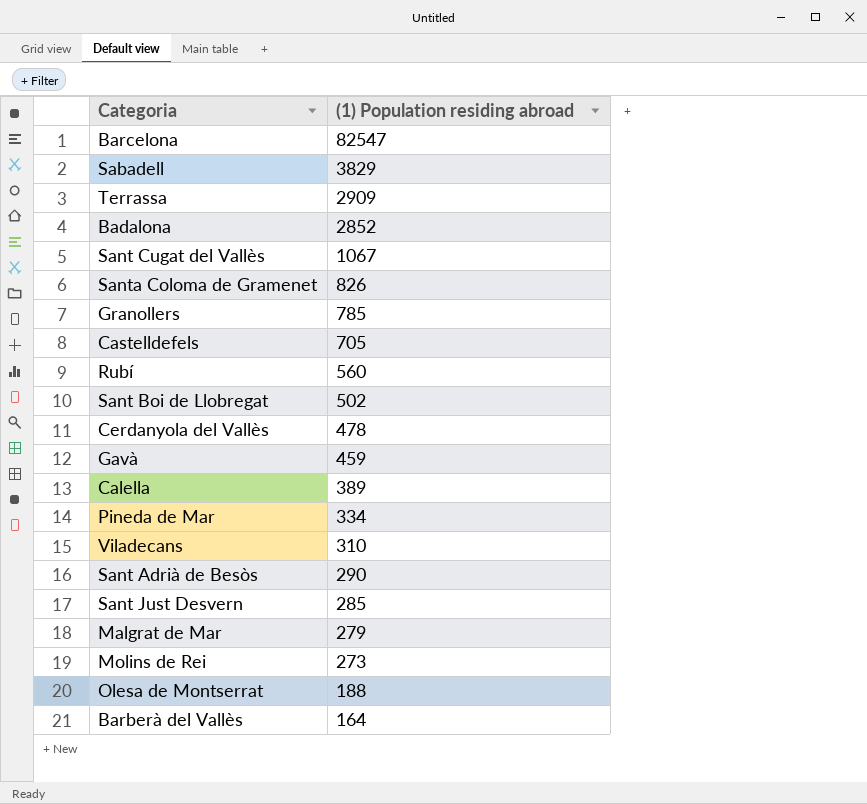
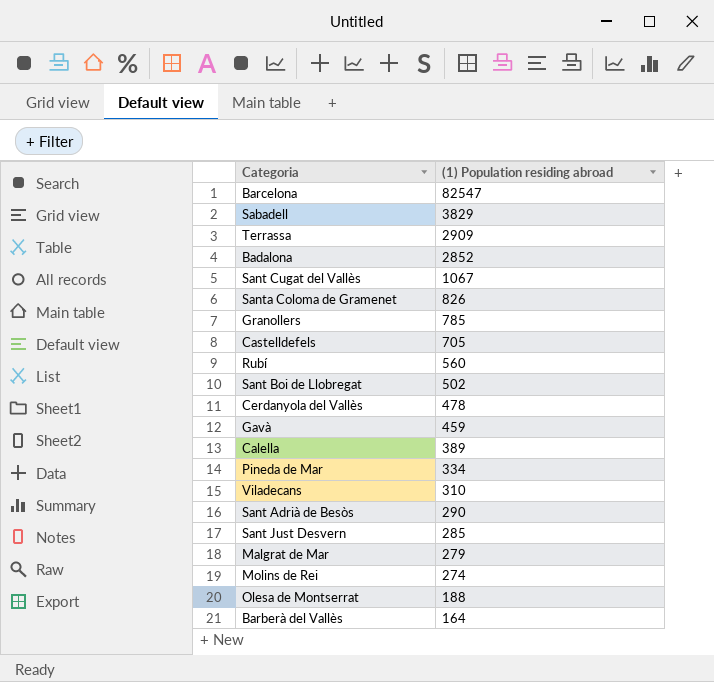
Molins de Rei | (1) Population residing abroad: 273 -> 274

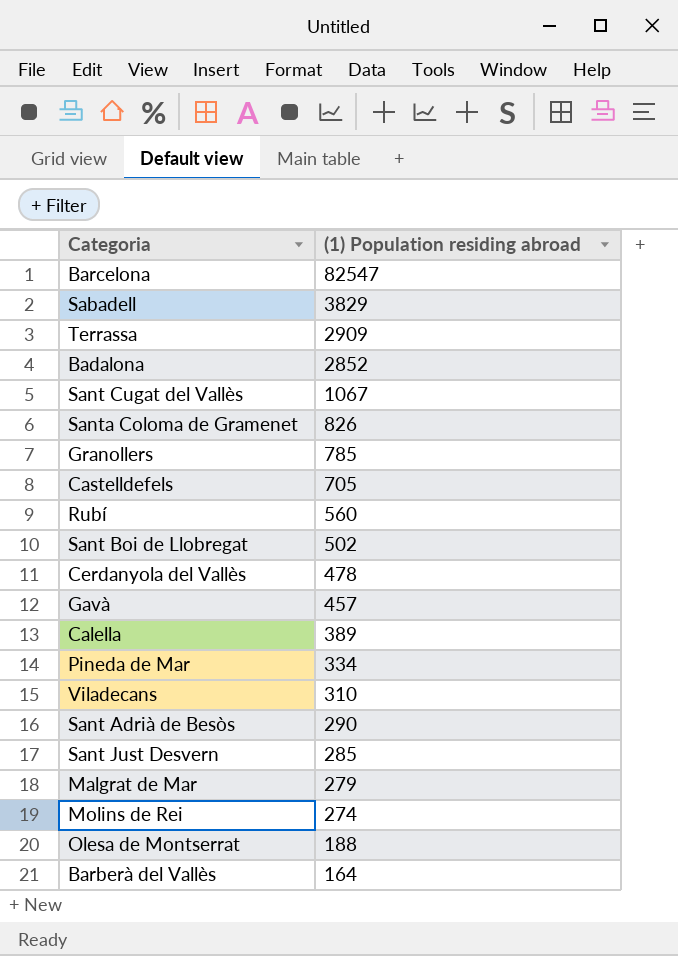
Gavà | (1) Population residing abroad: 459 -> 457

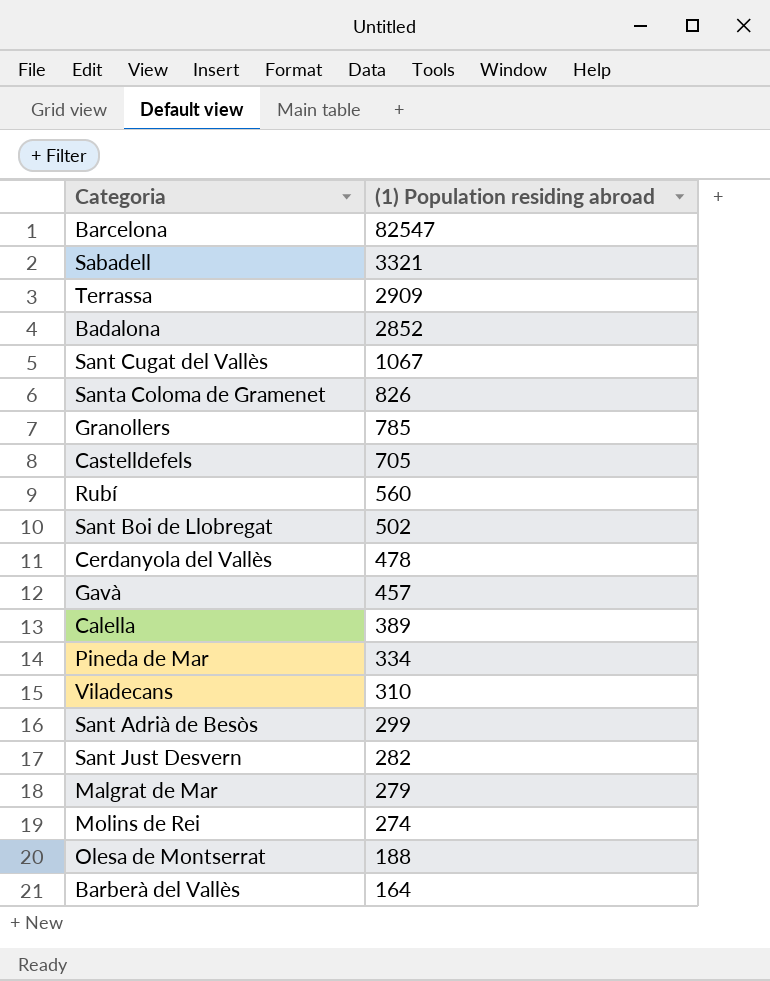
Sabadell | (1) Population residing abroad: 3829 -> 3321
Sant Adrià de Besòs | (1) Population residing abroad: 290 -> 299
Sant Just Desvern | (1) Population residing abroad: 285 -> 282

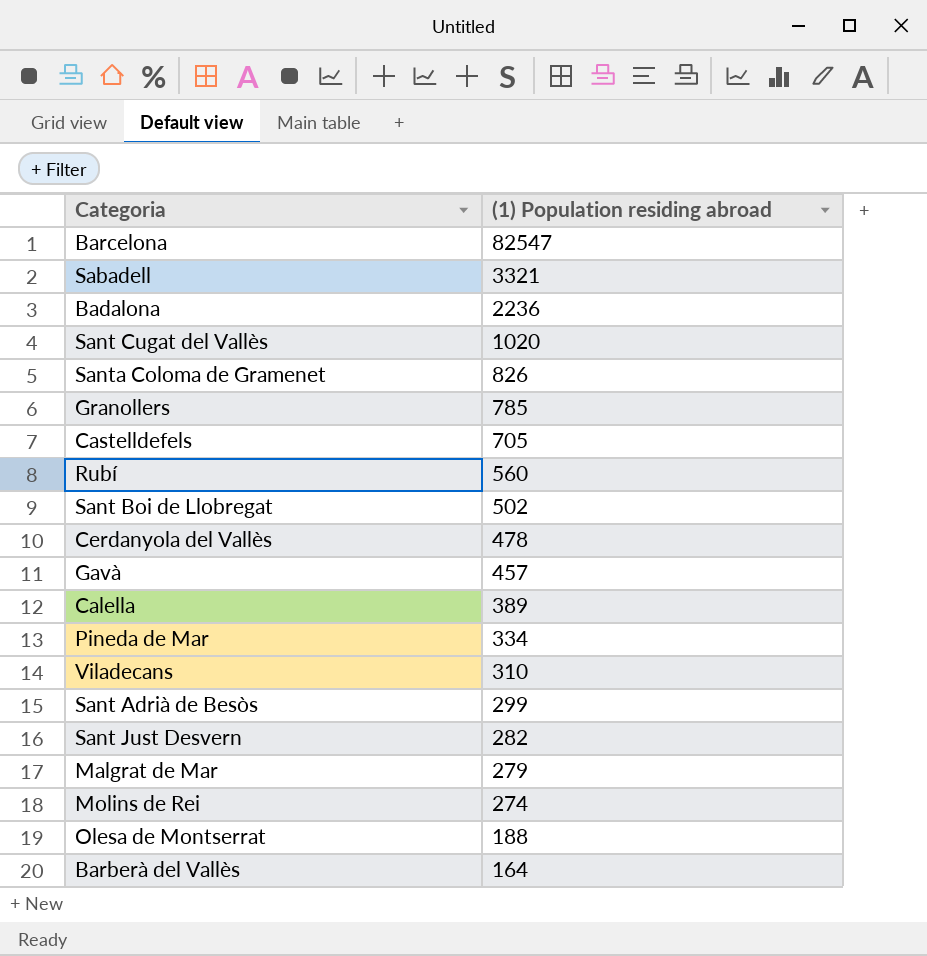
row Terrassa: 2909 -> none
Badalona | (1) Population residing abroad: 2852 -> 2236
Sant Cugat del Vallès | (1) Population residing abroad: 1067 -> 1020

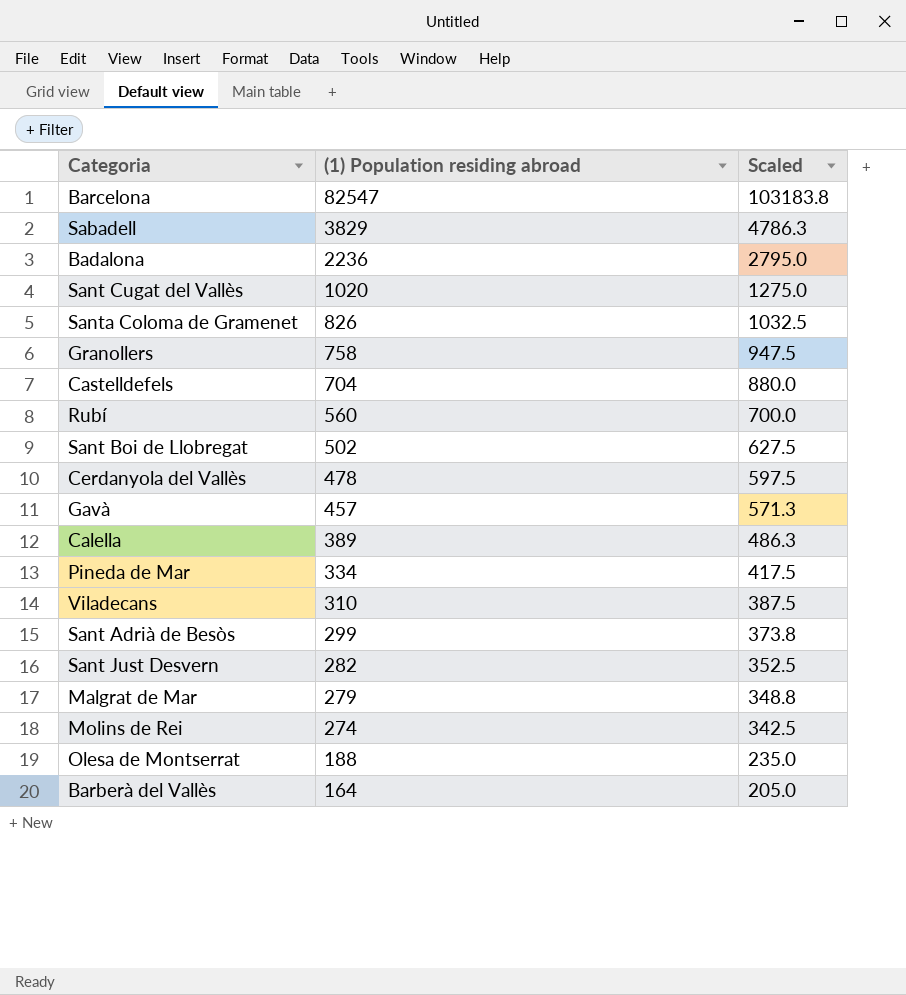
column Scaled | formula: none -> [(1) Population residing abroad] * 1.25
Sabadell | (1) Population residing abroad: 3321 -> 3829
Granollers | (1) Population residing abroad: 785 -> 758
Castelldefels | (1) Population residing abroad: 705 -> 704

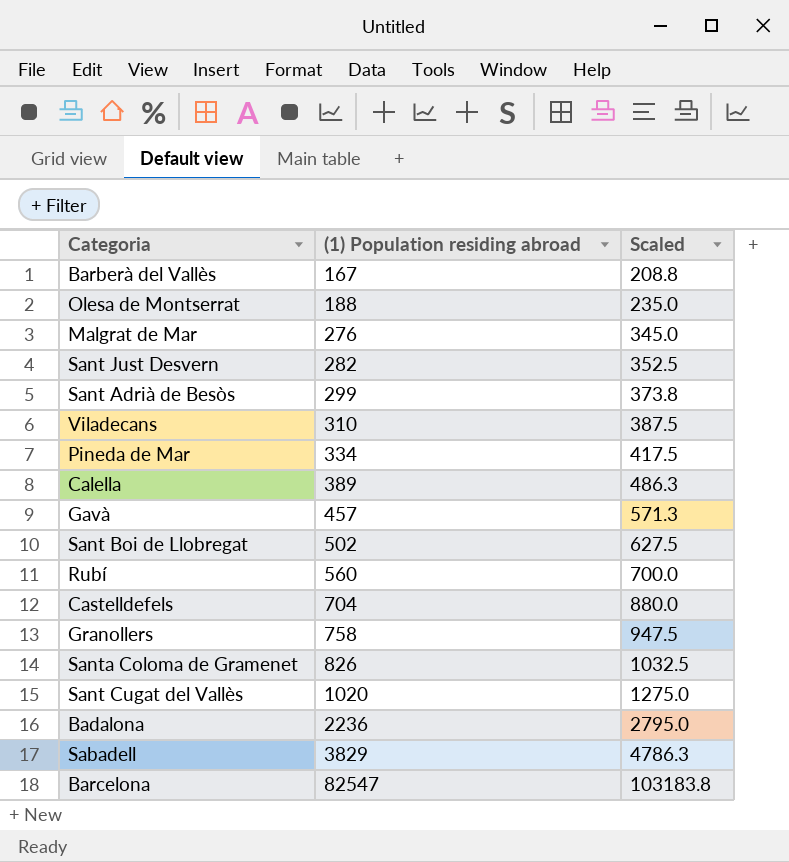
row order: (1) Population residing abroad descending -> (1) Population residing abroad ascending
row Cerdanyola del Vallès: 478 | 597.5 -> none
row Molins de Rei: 274 | 342.5 -> none
Barberà del Vallès | (1) Population residing abroad: 164 -> 167
Barberà del Vallès | Scaled: 205.0 -> 208.8
Malgrat de Mar | (1) Population residing abroad: 279 -> 276
Malgrat de Mar | Scaled: 348.8 -> 345.0

